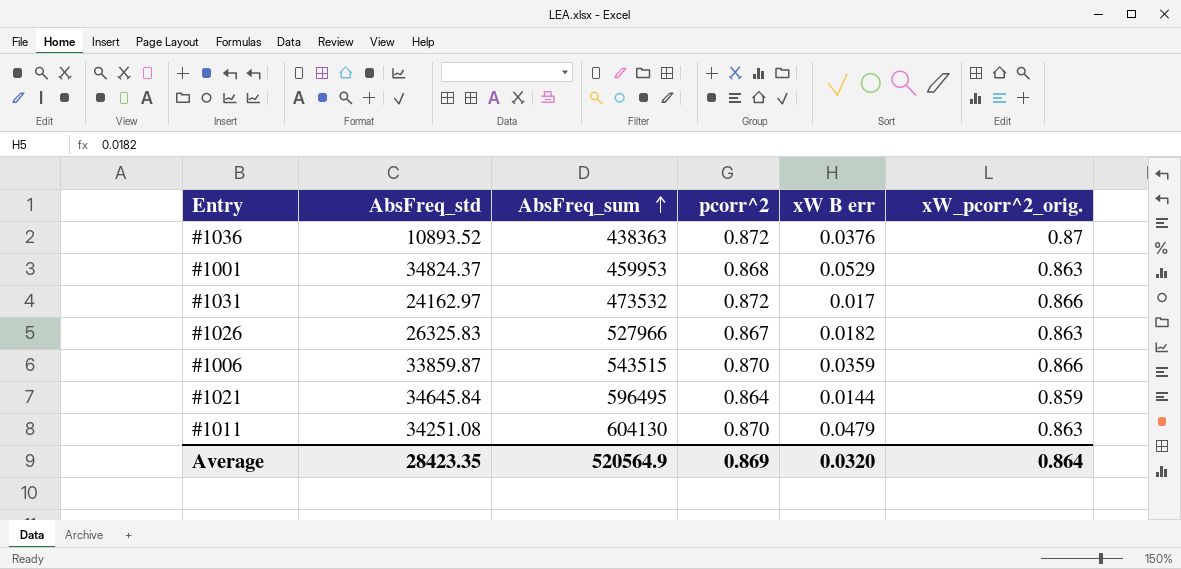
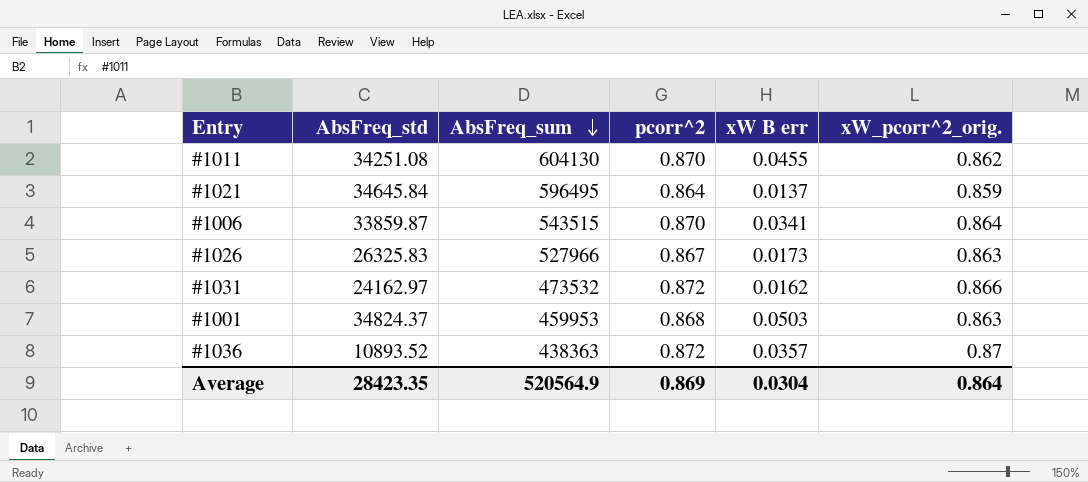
row order: AbsFreq_sum ascending -> AbsFreq_sum descending
#1011 | xW B err: 0.0479 -> 0.0455
#1011 | xW_pcorr^2_orig.: 0.863 -> 0.862
#1021 | xW B err: 0.0144 -> 0.0137
#1006 | xW B err: 0.0359 -> 0.0341
#1006 | xW_pcorr^2_orig.: 0.866 -> 0.864
#1026 | xW B err: 0.0182 -> 0.0173
#1031 | xW B err: 0.017 -> 0.0162
#1001 | xW B err: 0.0529 -> 0.0503
#1036 | xW B err: 0.0376 -> 0.0357
Average | xW B err: 0.0320 -> 0.0304

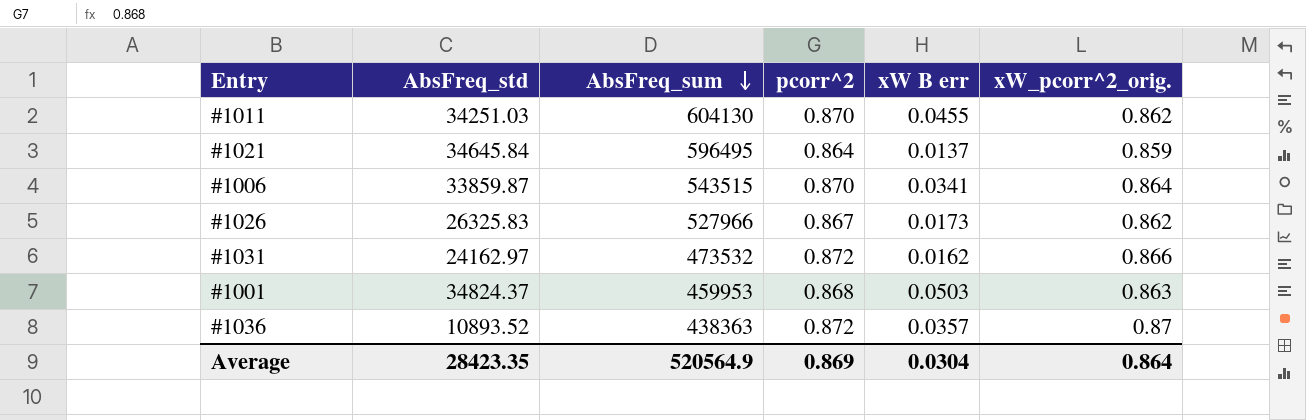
#1011 | AbsFreq_std: 34251.08 -> 34251.03
#1026 | xW_pcorr^2_orig.: 0.863 -> 0.862

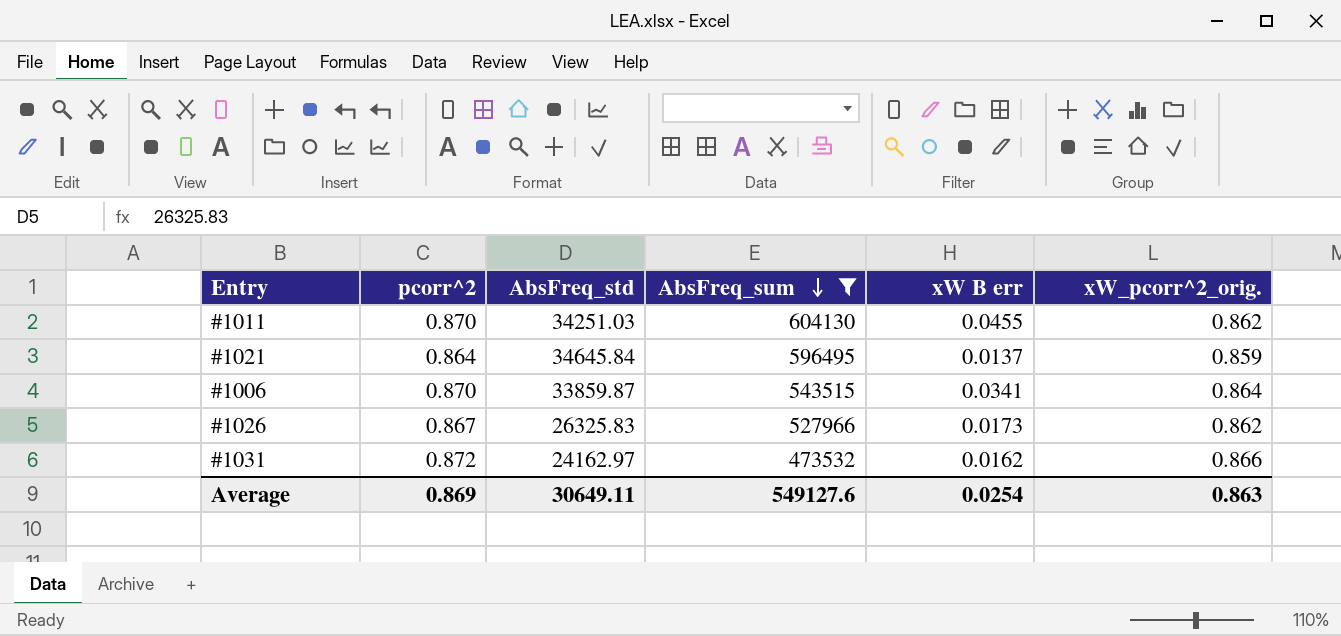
filter: none -> AbsFreq_sum >= 473532
column pcorr^2 | position: 4 -> 2
Average | AbsFreq_std: 28423.35 -> 30649.11
Average | AbsFreq_sum: 520564.9 -> 549127.6
Average | xW B err: 0.0304 -> 0.0254
Average | xW_pcorr^2_orig.: 0.864 -> 0.863

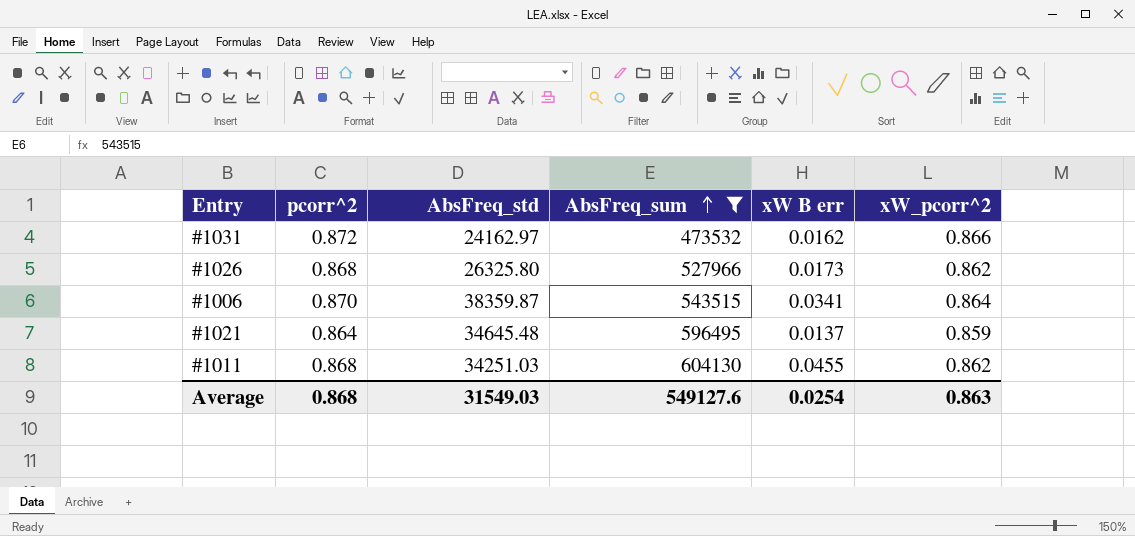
row order: AbsFreq_sum descending -> AbsFreq_sum ascending
column name: xW_pcorr^2_orig. -> xW_pcorr^2
#1026 | pcorr^2: 0.867 -> 0.868
#1026 | AbsFreq_std: 26325.83 -> 26325.80
#1006 | AbsFreq_std: 33859.87 -> 38359.87
#1021 | AbsFreq_std: 34645.84 -> 34645.48
#1011 | pcorr^2: 0.870 -> 0.868
Average | pcorr^2: 0.869 -> 0.868
Average | AbsFreq_std: 30649.11 -> 31549.03

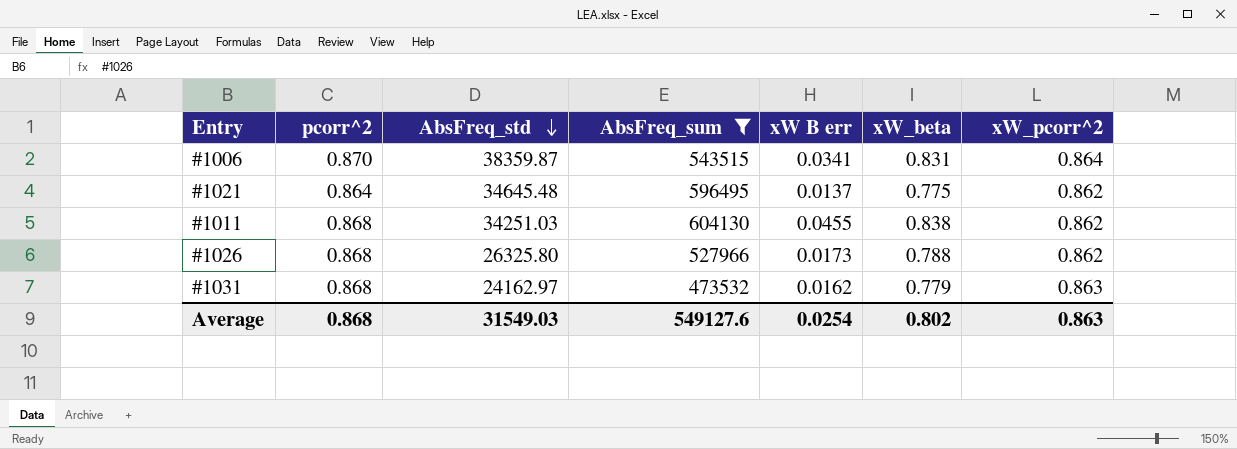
row order: AbsFreq_sum ascending -> AbsFreq_std descending
column xW_beta | position: none -> 6
#1021 | xW_pcorr^2: 0.859 -> 0.862
#1031 | pcorr^2: 0.872 -> 0.868
#1031 | xW_pcorr^2: 0.866 -> 0.863

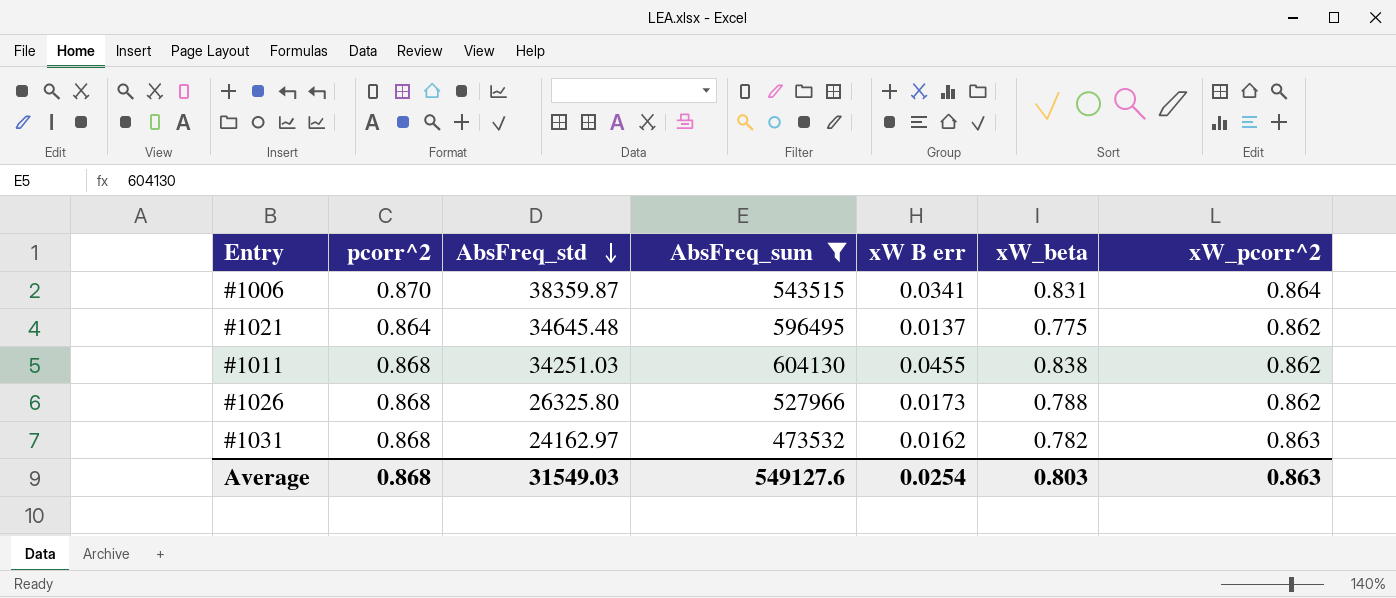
#1031 | xW_beta: 0.779 -> 0.782
Average | xW_beta: 0.802 -> 0.803

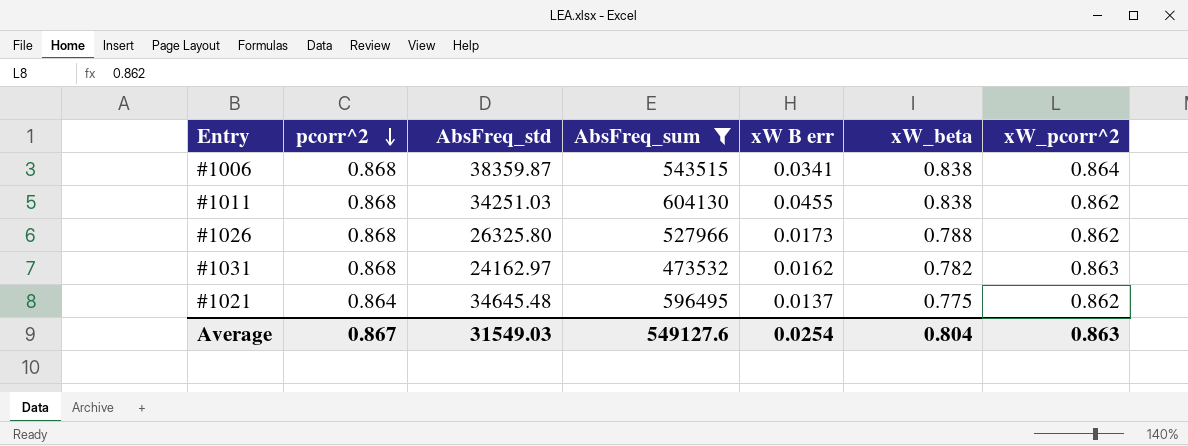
row order: AbsFreq_std descending -> pcorr^2 descending
#1006 | pcorr^2: 0.870 -> 0.868
#1006 | xW_beta: 0.831 -> 0.838
Average | pcorr^2: 0.868 -> 0.867
Average | xW_beta: 0.803 -> 0.804

